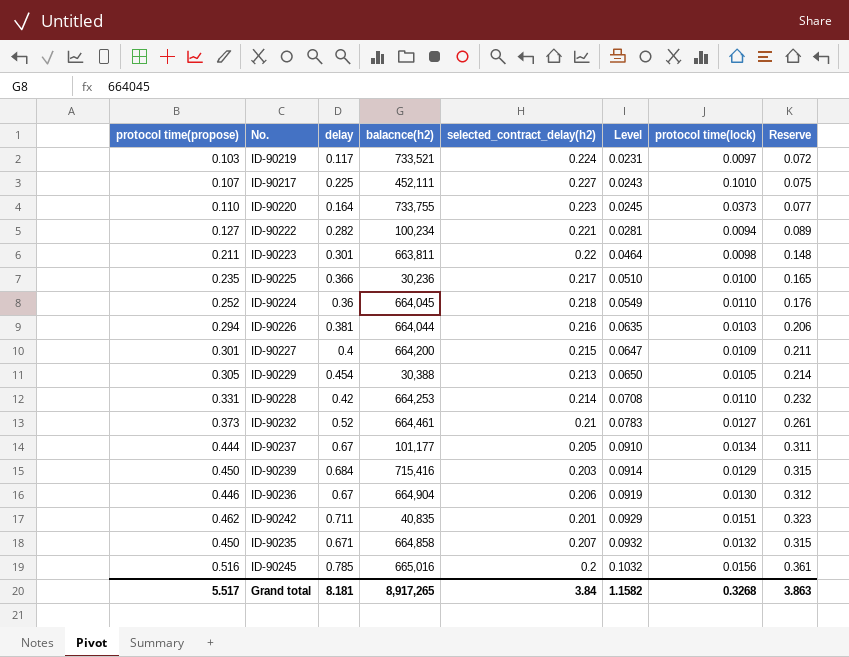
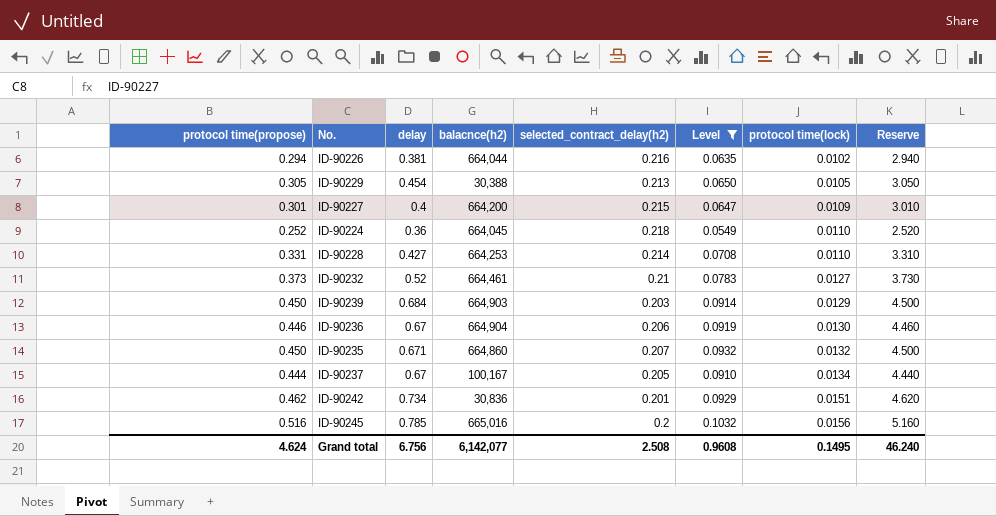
filter: none -> Level >= 0.0549
row order: Level ascending -> protocol time(lock) ascending
column Reserve | formula: [protocol time(propose)] * 0.7 -> [protocol time(propose)] * 10
ID-90226 | protocol time(lock): 0.0103 -> 0.0102
ID-90228 | delay: 0.42 -> 0.427
ID-90239 | balacnce(h2): 715,416 -> 664,903
ID-90235 | balacnce(h2): 664,858 -> 664,860
ID-90237 | balacnce(h2): 101,177 -> 100,167
ID-90242 | delay: 0.711 -> 0.734
ID-90242 | balacnce(h2): 40,835 -> 30,836
Grand total | protocol time(propose): 5.517 -> 4.624
Grand total | delay: 8.181 -> 6.756
Grand total | balacnce(h2): 8,917,265 -> 6,142,077
Grand total | selected_contract_delay(h2): 3.84 -> 2.508
Grand total | Level: 1.1582 -> 0.9608
Grand total | protocol time(lock): 0.3268 -> 0.1495
Grand total | Reserve: 3.863 -> 46.240

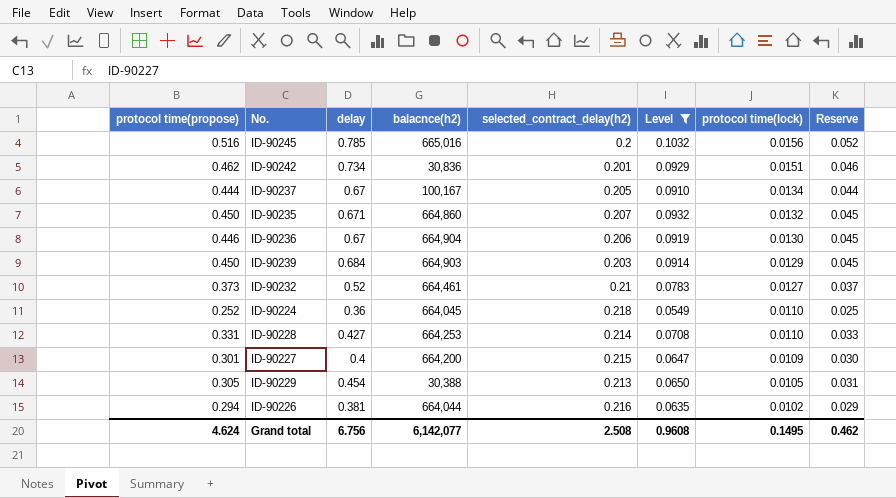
row order: protocol time(lock) ascending -> protocol time(lock) descending
column Reserve | formula: [protocol time(propose)] * 10 -> [protocol time(propose)] * 0.1
Grand total | Reserve: 46.240 -> 0.462

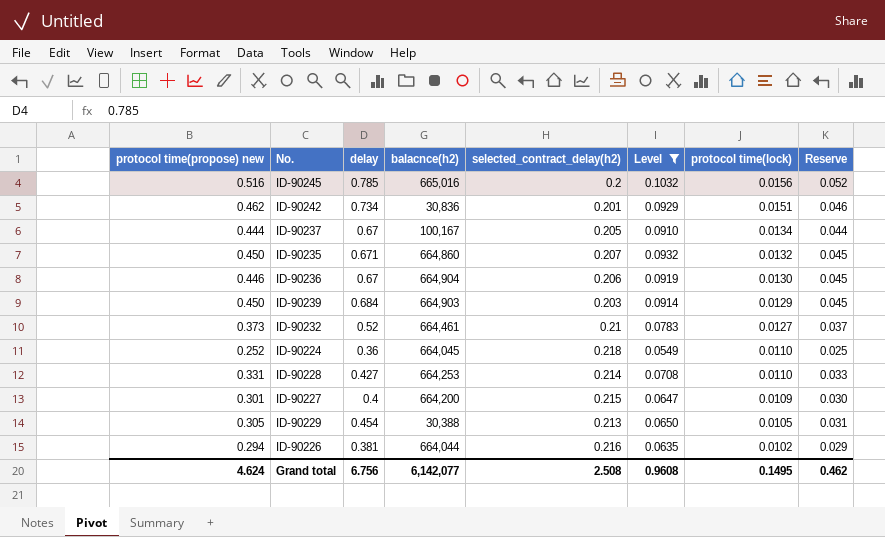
column name: protocol time(propose) -> protocol time(propose) new

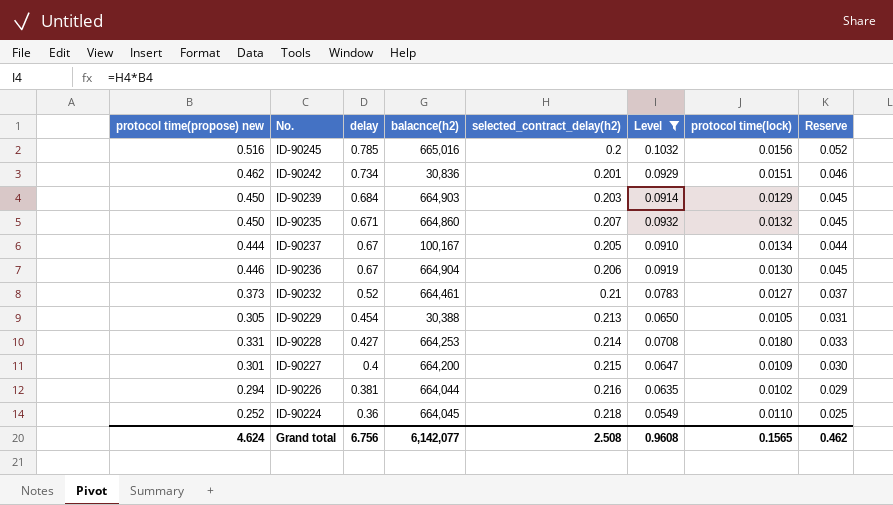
row order: protocol time(lock) descending -> delay descending
ID-90228 | protocol time(lock): 0.0110 -> 0.0180
Grand total | protocol time(lock): 0.1495 -> 0.1565

